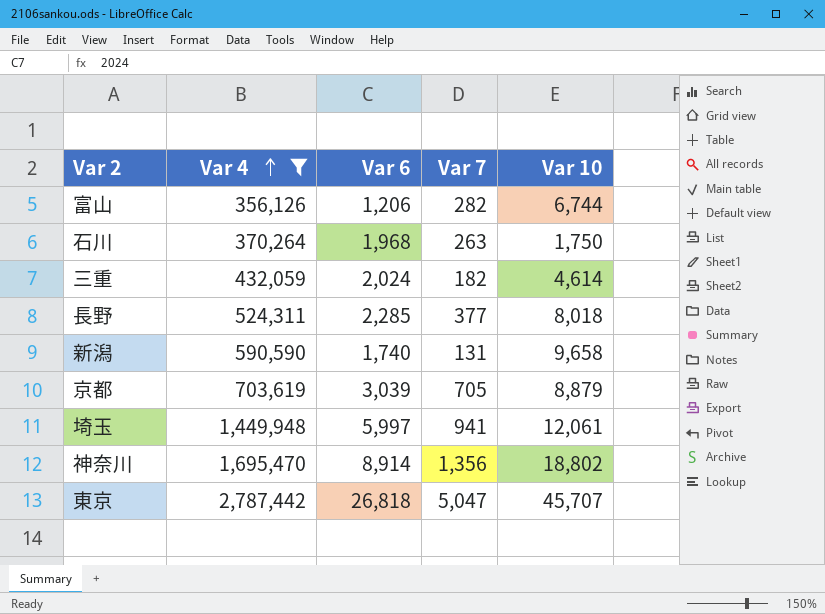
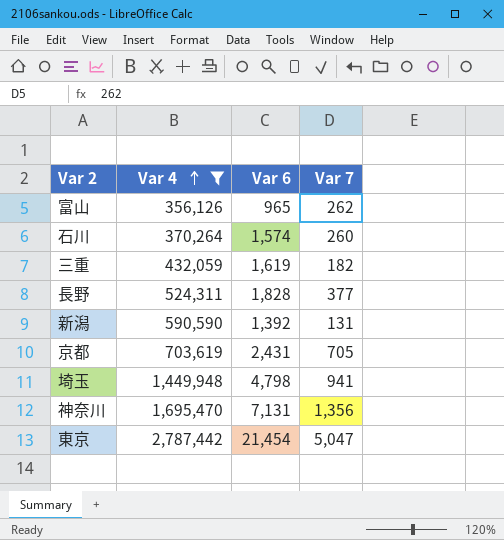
column Var 10 | position: 5 -> none
富山 | Var 6: 1,206 -> 965
富山 | Var 7: 282 -> 262
石川 | Var 6: 1,968 -> 1,574
石川 | Var 7: 263 -> 260
三重 | Var 6: 2,024 -> 1,619
長野 | Var 6: 2,285 -> 1,828
新潟 | Var 6: 1,740 -> 1,392
京都 | Var 6: 3,039 -> 2,431
埼玉 | Var 6: 5,997 -> 4,798
神奈川 | Var 6: 8,914 -> 7,131
東京 | Var 6: 26,818 -> 21,454

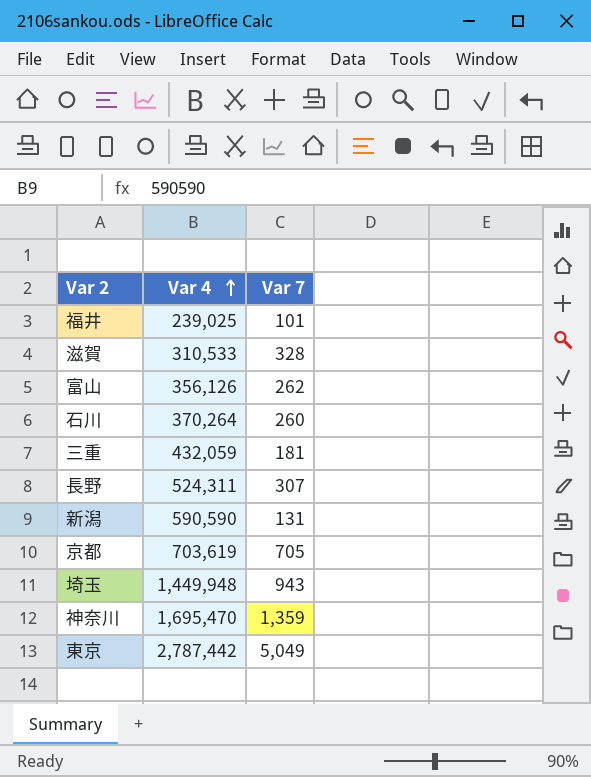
filter: Var 4 >= 356,126 -> none
column Var 6 | position: 3 -> none
三重 | Var 7: 182 -> 181
長野 | Var 7: 377 -> 307
埼玉 | Var 7: 941 -> 943
神奈川 | Var 7: 1,356 -> 1,359
東京 | Var 7: 5,047 -> 5,049

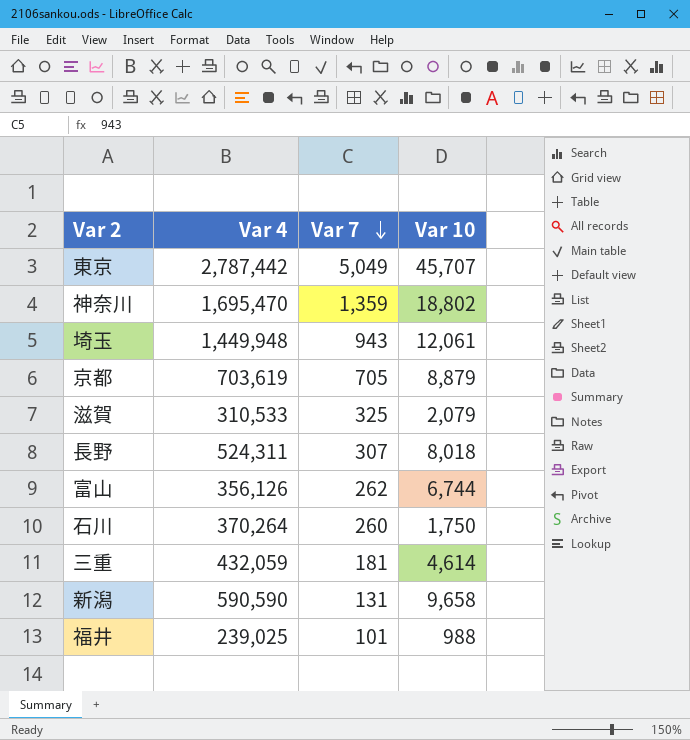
row order: Var 4 ascending -> Var 7 descending
column Var 10 | position: none -> 4
滋賀 | Var 7: 328 -> 325

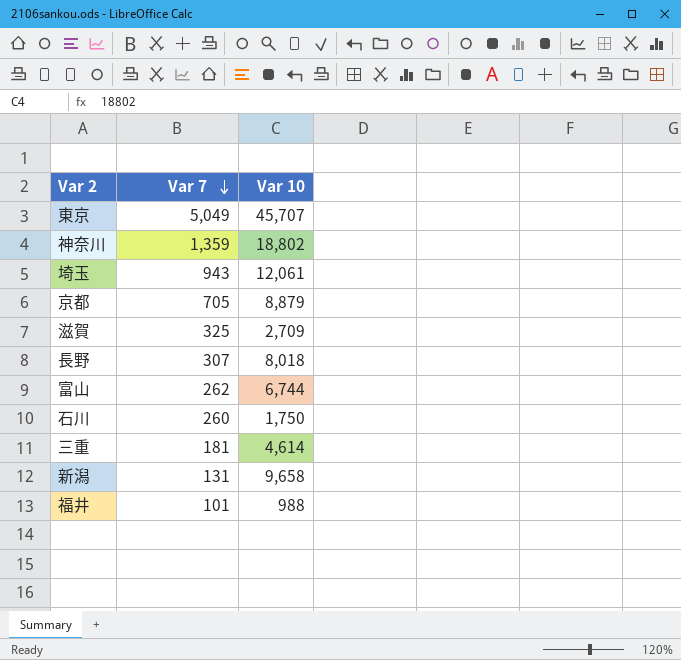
column Var 4 | position: 2 -> none
滋賀 | Var 10: 2,079 -> 2,709

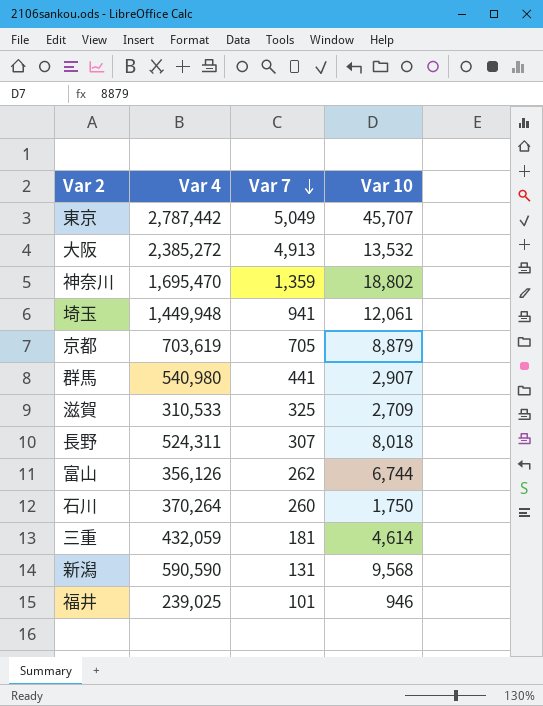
column Var 4 | position: none -> 2
row 大阪: none -> 2,385,272 | 4,913 | 13,532
埼玉 | Var 7: 943 -> 941
row 群馬: none -> 540,980 | 441 | 2,907
新潟 | Var 10: 9,658 -> 9,568
福井 | Var 10: 988 -> 946

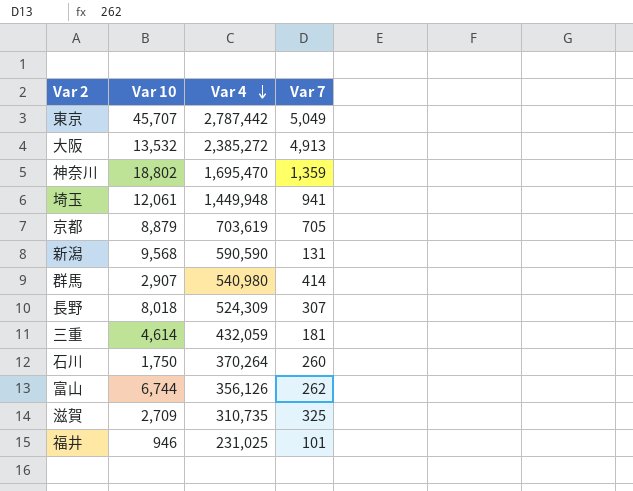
row order: Var 7 descending -> Var 4 descending
column Var 10 | position: 4 -> 2
群馬 | Var 7: 441 -> 414
長野 | Var 4: 524,311 -> 524,309
滋賀 | Var 4: 310,533 -> 310,735
福井 | Var 4: 239,025 -> 231,025

